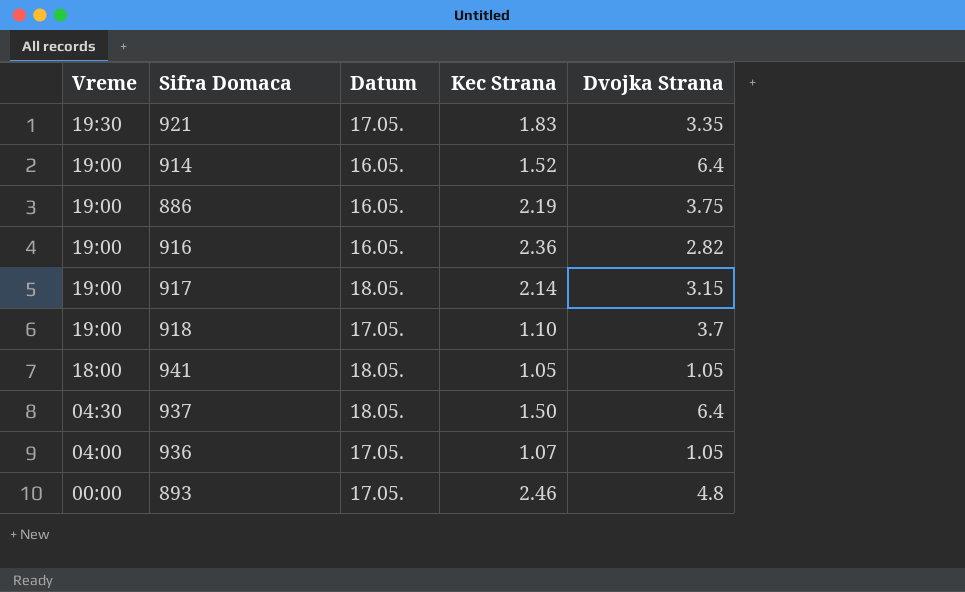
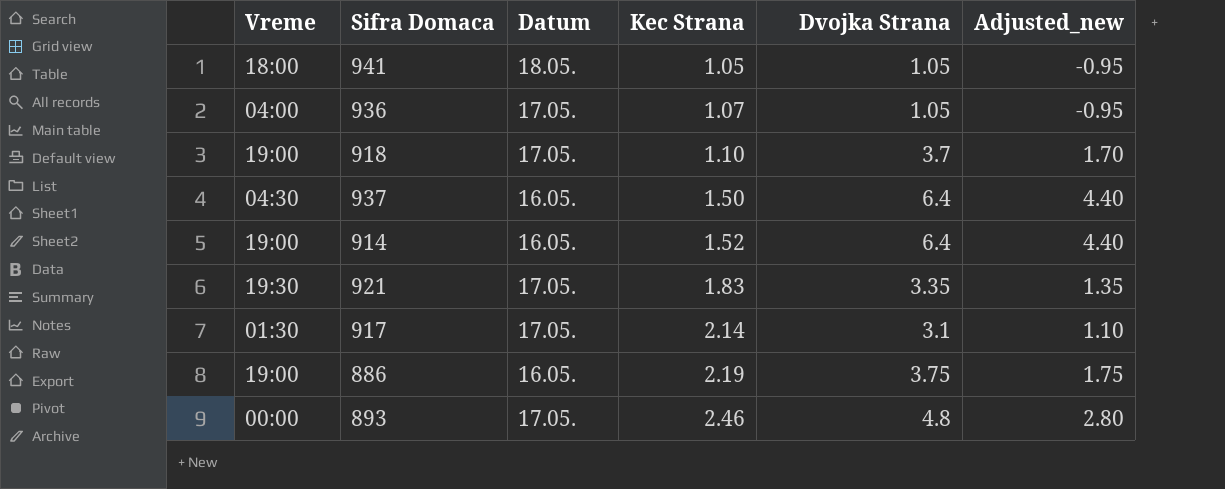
row order: Vreme descending -> Kec Strana ascending
column Adjusted_new | formula: none -> [Dvojka Strana] - 2
row 916: 19:00 | 16.05. | 2.36 | 2.82 -> none
937 | Datum: 18.05. -> 16.05.
917 | Vreme: 19:00 -> 01:30
917 | Datum: 18.05. -> 17.05.
917 | Dvojka Strana: 3.15 -> 3.1

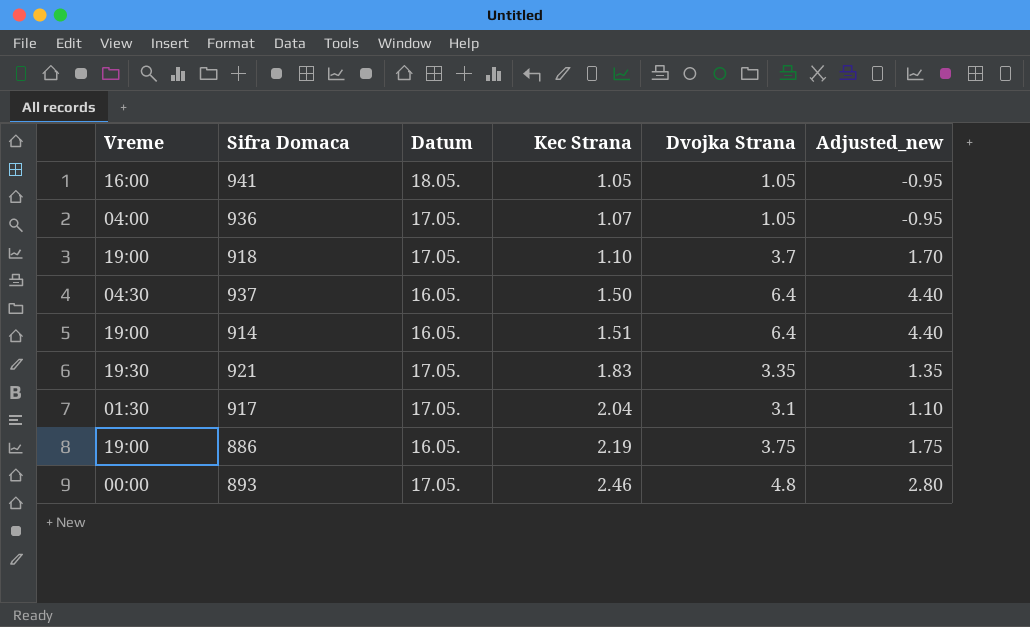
941 | Vreme: 18:00 -> 16:00
914 | Kec Strana: 1.52 -> 1.51
917 | Kec Strana: 2.14 -> 2.04

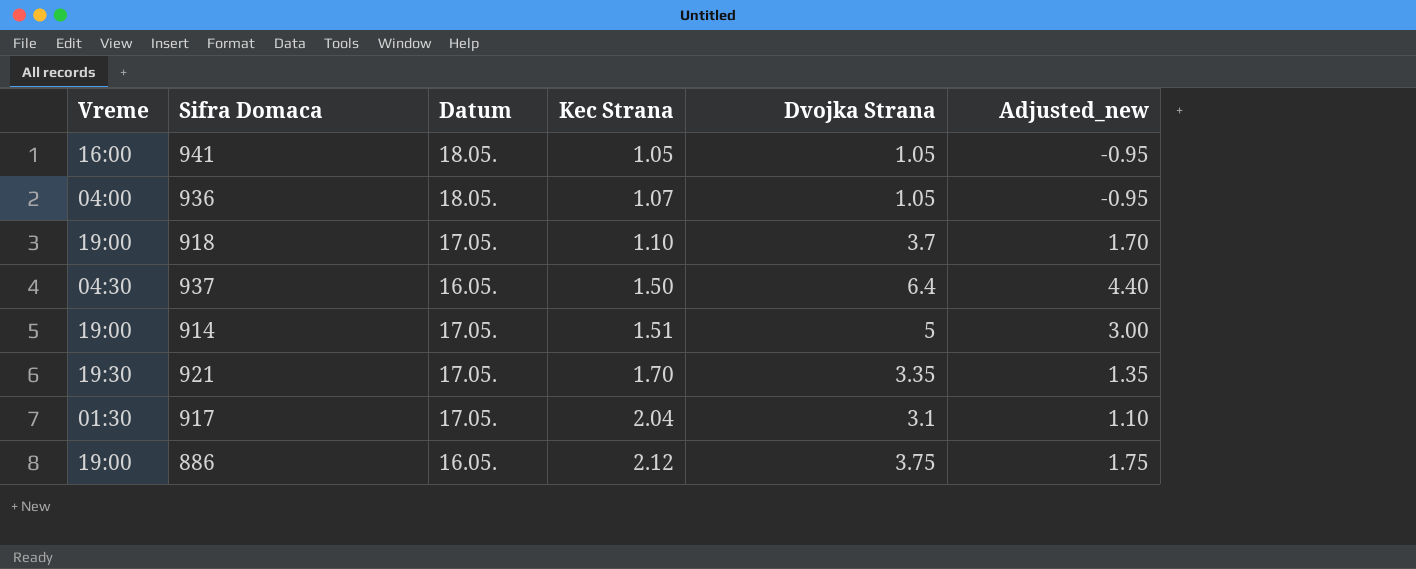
row 893: 00:00 | 17.05. | 2.46 | 4.8 | 2.80 -> none
936 | Datum: 17.05. -> 18.05.
914 | Datum: 16.05. -> 17.05.
914 | Dvojka Strana: 6.4 -> 5
914 | Adjusted_new: 4.40 -> 3.00
921 | Kec Strana: 1.83 -> 1.70
886 | Kec Strana: 2.19 -> 2.12

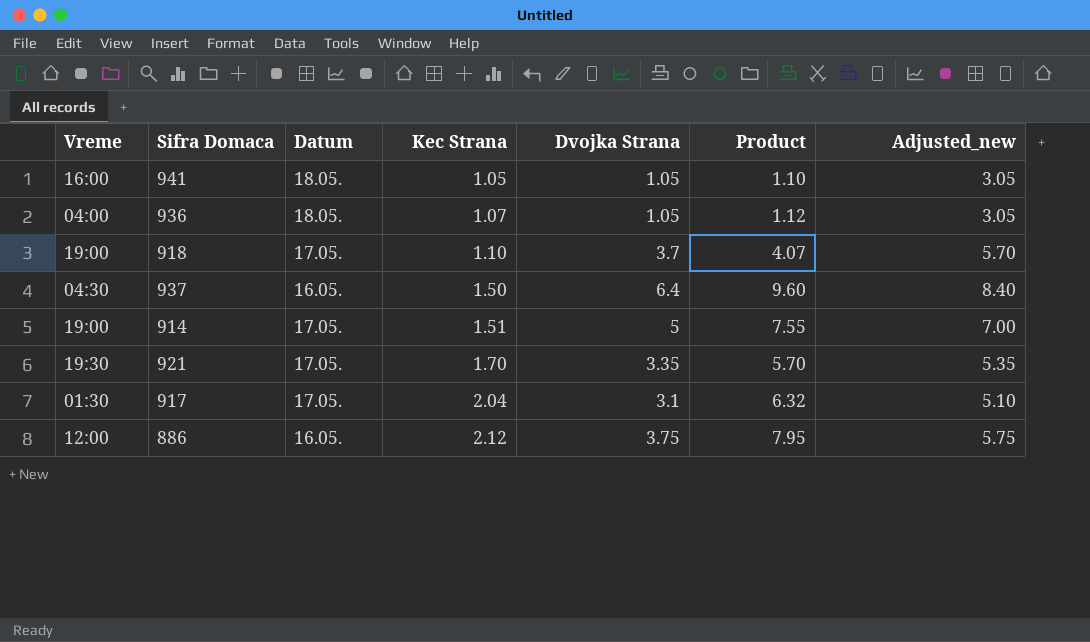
column Product | formula: none -> [Kec Strana] * [Dvojka Strana]
column Adjusted_new | formula: [Dvojka Strana] - 2 -> [Dvojka Strana] + 2
886 | Vreme: 19:00 -> 12:00

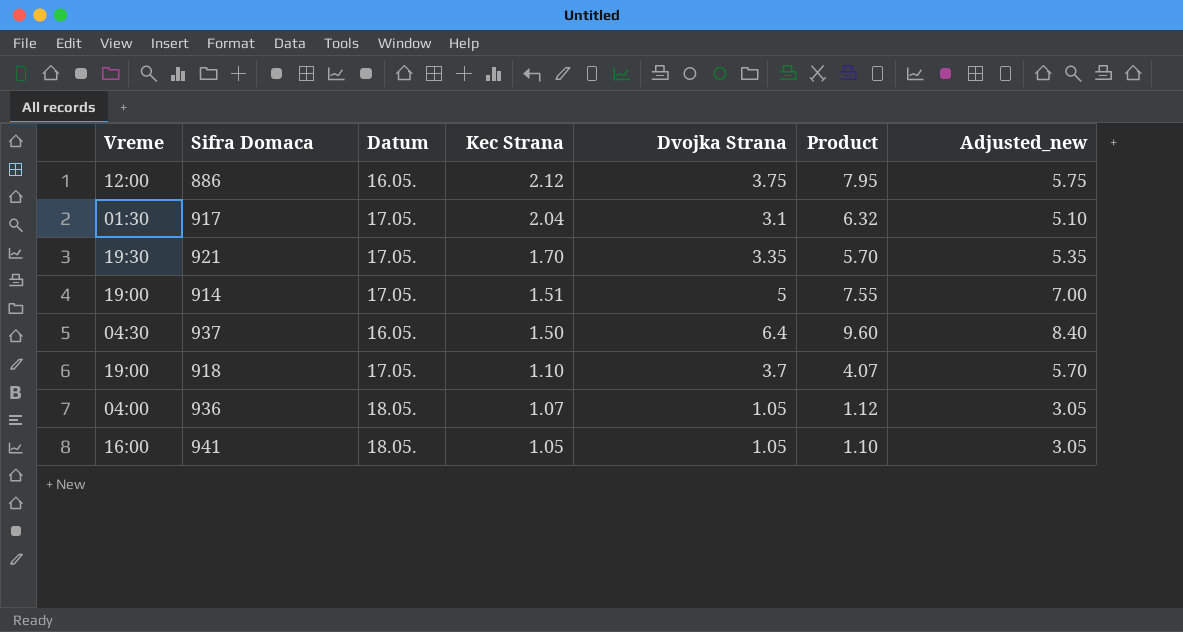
row order: Kec Strana ascending -> Kec Strana descending

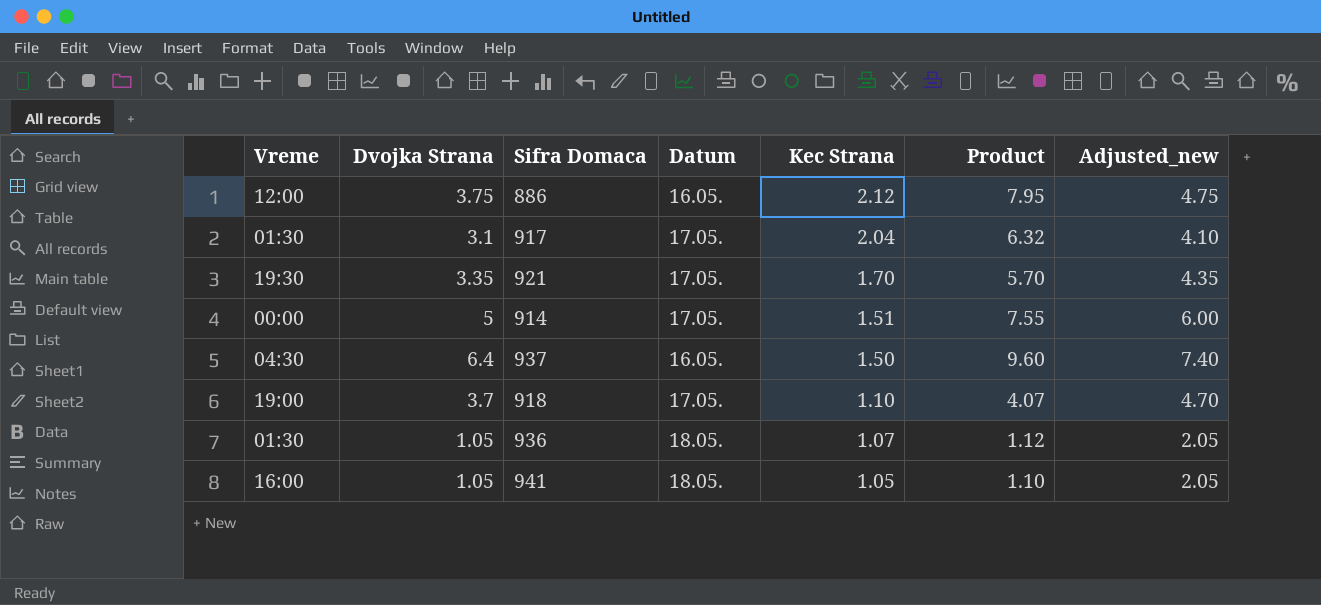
column Dvojka Strana | position: 5 -> 2
column Adjusted_new | formula: [Dvojka Strana] + 2 -> [Dvojka Strana] + 1
914 | Vreme: 19:00 -> 00:00
936 | Vreme: 04:00 -> 01:30

